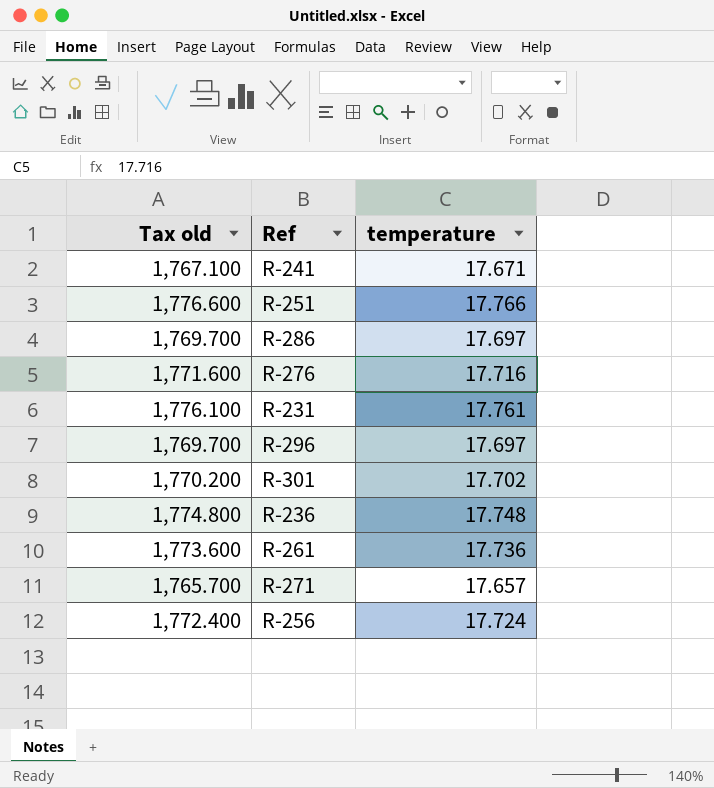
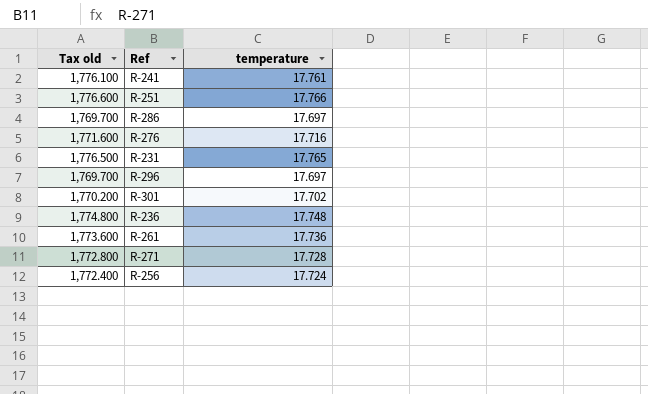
R-241 | Tax old: 1,767.100 -> 1,776.100
R-241 | temperature: 17.671 -> 17.761
R-231 | Tax old: 1,776.100 -> 1,776.500
R-231 | temperature: 17.761 -> 17.765
R-271 | Tax old: 1,765.700 -> 1,772.800
R-271 | temperature: 17.657 -> 17.728

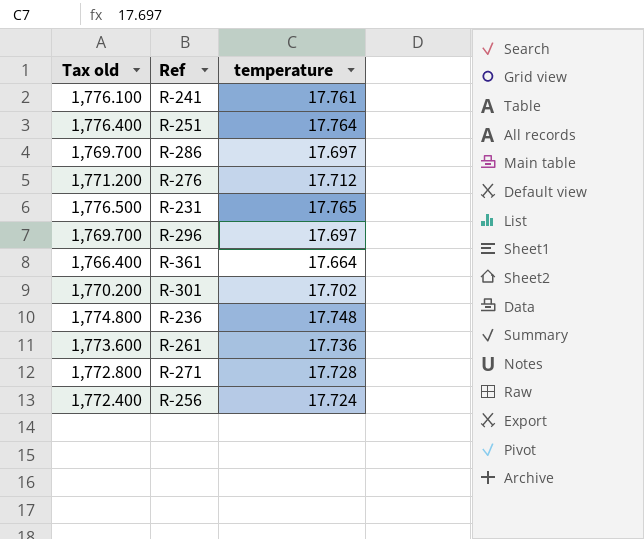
R-251 | Tax old: 1,776.600 -> 1,776.400
R-251 | temperature: 17.766 -> 17.764
R-276 | Tax old: 1,771.600 -> 1,771.200
R-276 | temperature: 17.716 -> 17.712
row R-361: none -> 1,766.400 | 17.664

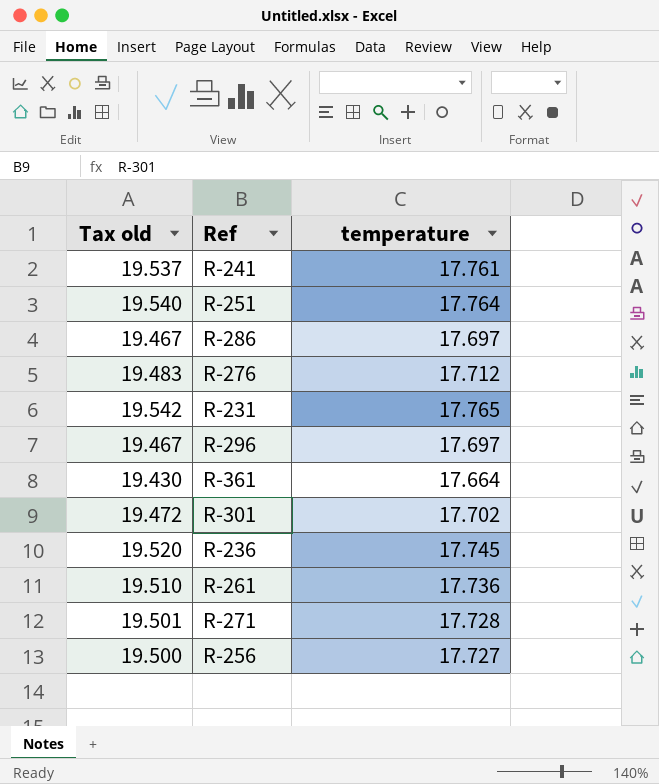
column Tax old | formula: [temperature] * 100 -> [temperature] * 1.1
R-236 | temperature: 17.748 -> 17.745
R-256 | temperature: 17.724 -> 17.727

